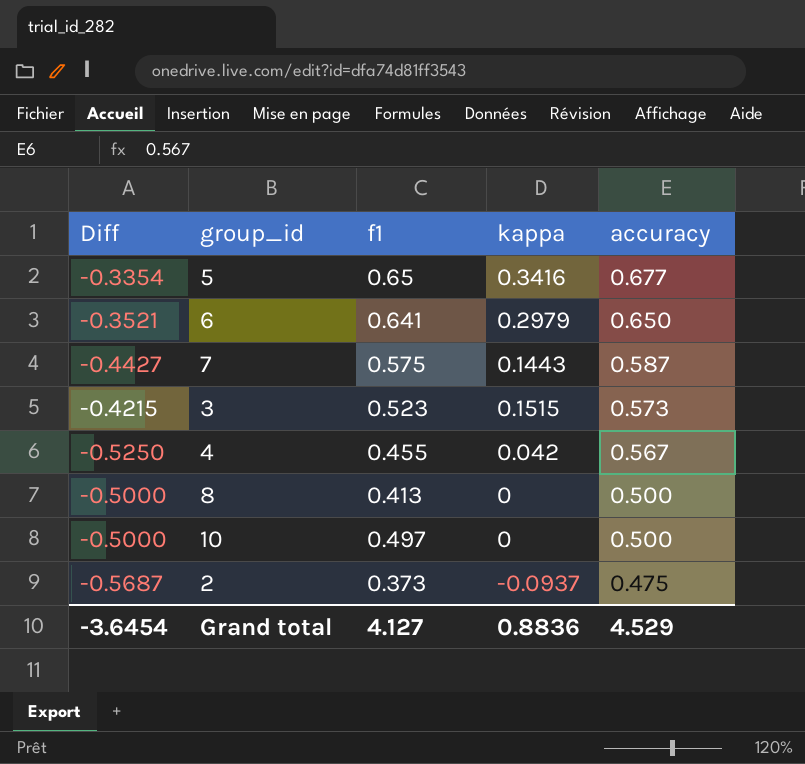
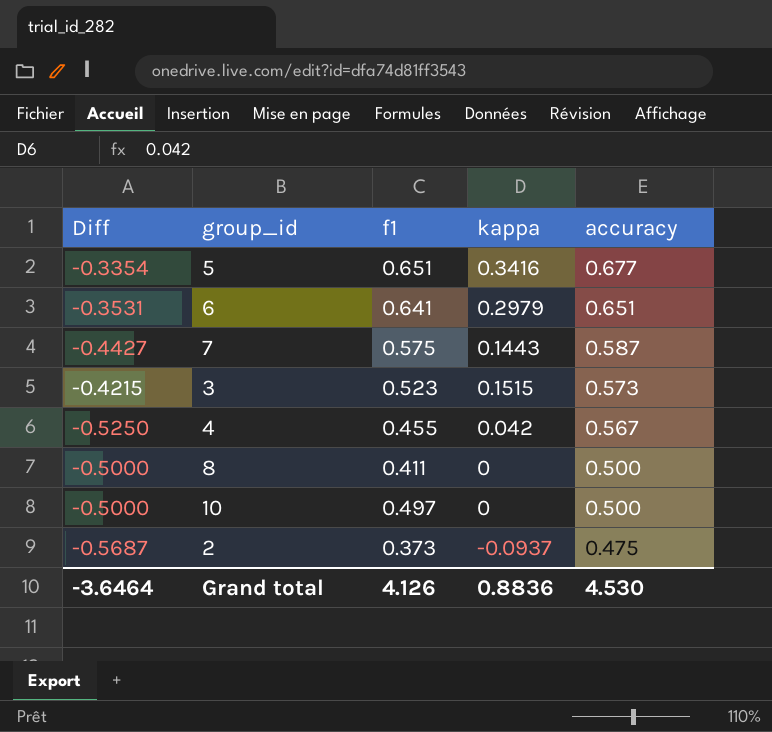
5 | f1: 0.65 -> 0.651
6 | Diff: -0.3521 -> -0.3531
6 | accuracy: 0.650 -> 0.651
8 | f1: 0.413 -> 0.411
Grand total | Diff: -3.6454 -> -3.6464
Grand total | f1: 4.127 -> 4.126
Grand total | accuracy: 4.529 -> 4.530

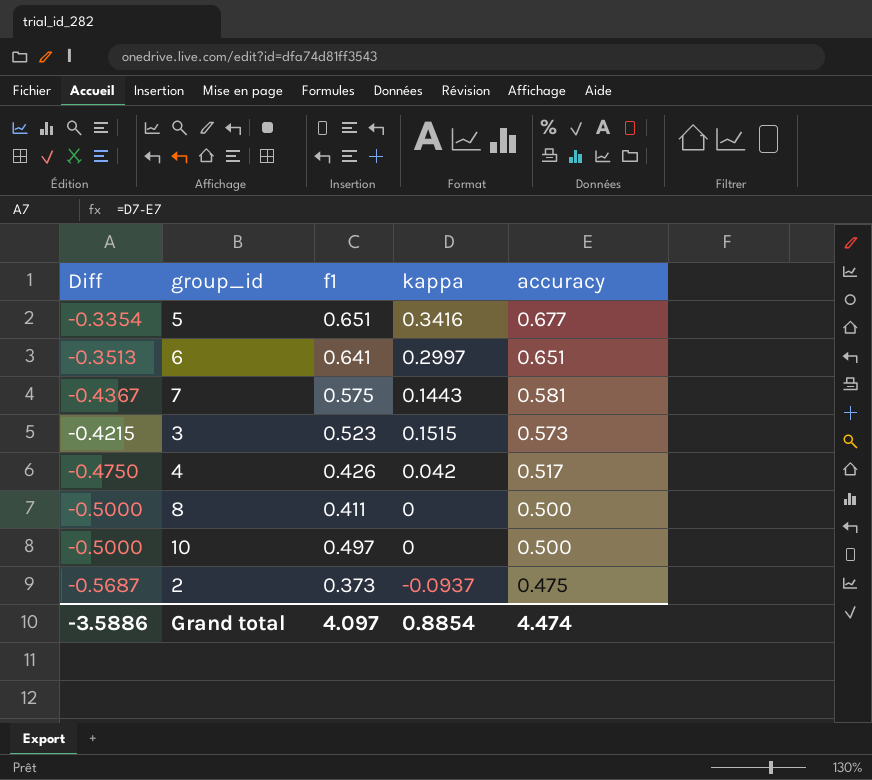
6 | Diff: -0.3531 -> -0.3513
6 | kappa: 0.2979 -> 0.2997
7 | Diff: -0.4427 -> -0.4367
7 | accuracy: 0.587 -> 0.581
4 | Diff: -0.5250 -> -0.4750
4 | f1: 0.455 -> 0.426
4 | accuracy: 0.567 -> 0.517
Grand total | Diff: -3.6464 -> -3.5886
Grand total | f1: 4.126 -> 4.097
Grand total | kappa: 0.8836 -> 0.8854
Grand total | accuracy: 4.530 -> 4.474

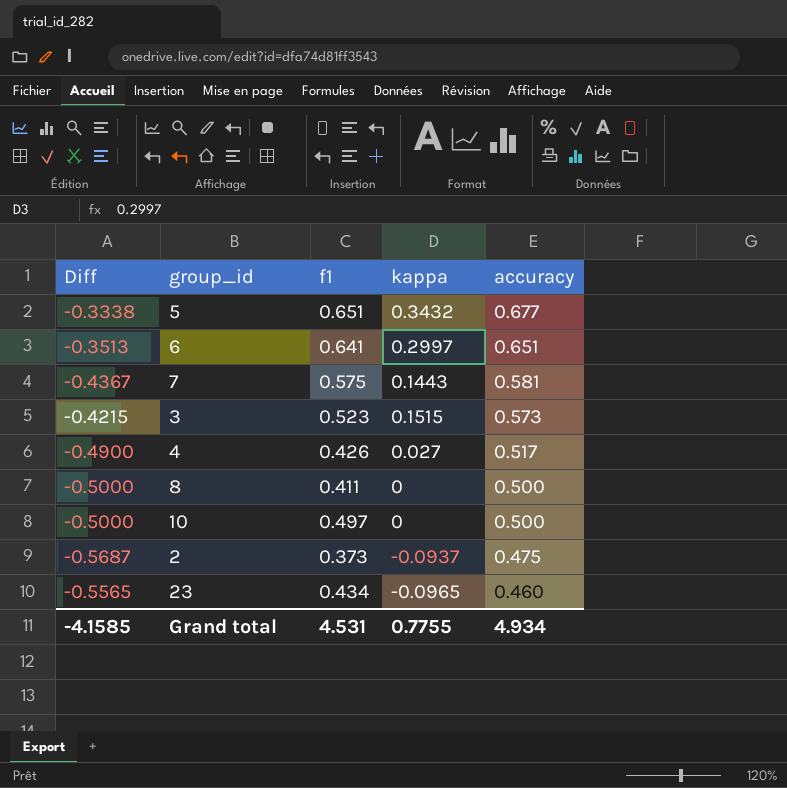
5 | Diff: -0.3354 -> -0.3338
5 | kappa: 0.3416 -> 0.3432
4 | Diff: -0.4750 -> -0.4900
4 | kappa: 0.042 -> 0.027
row 23: none -> -0.5565 | 0.434 | -0.0965 | 0.460
Grand total | Diff: -3.5886 -> -4.1585
Grand total | f1: 4.097 -> 4.531
Grand total | kappa: 0.8854 -> 0.7755
Grand total | accuracy: 4.474 -> 4.934

